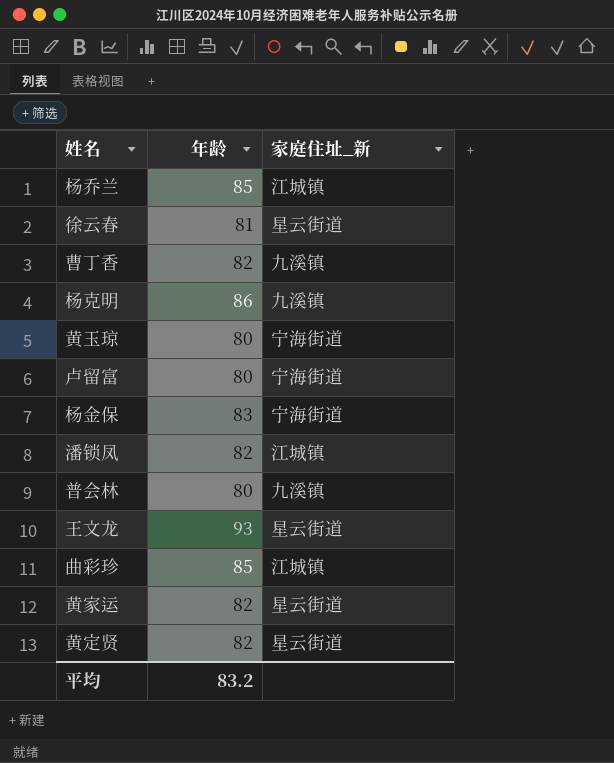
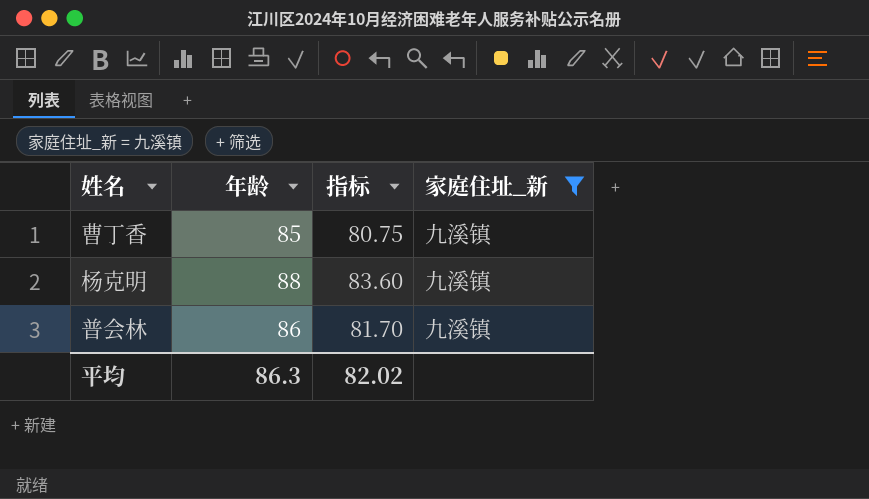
filter: none -> 家庭住址_新 = 九溪镇
column 指标 | formula: none -> [年龄] * 0.95
曹丁香 | 年龄: 82 -> 85
杨克明 | 年龄: 86 -> 88
普会林 | 年龄: 80 -> 86
平均 | 年龄: 83.2 -> 86.3

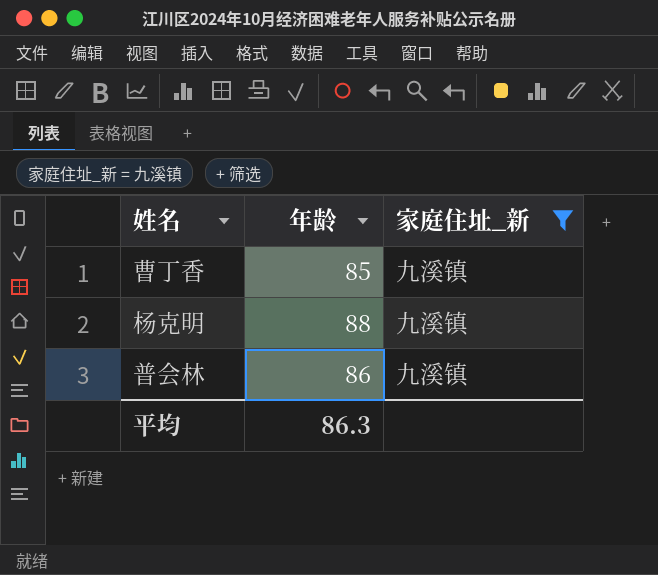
column 指标 | formula: [年龄] * 0.95 -> none

